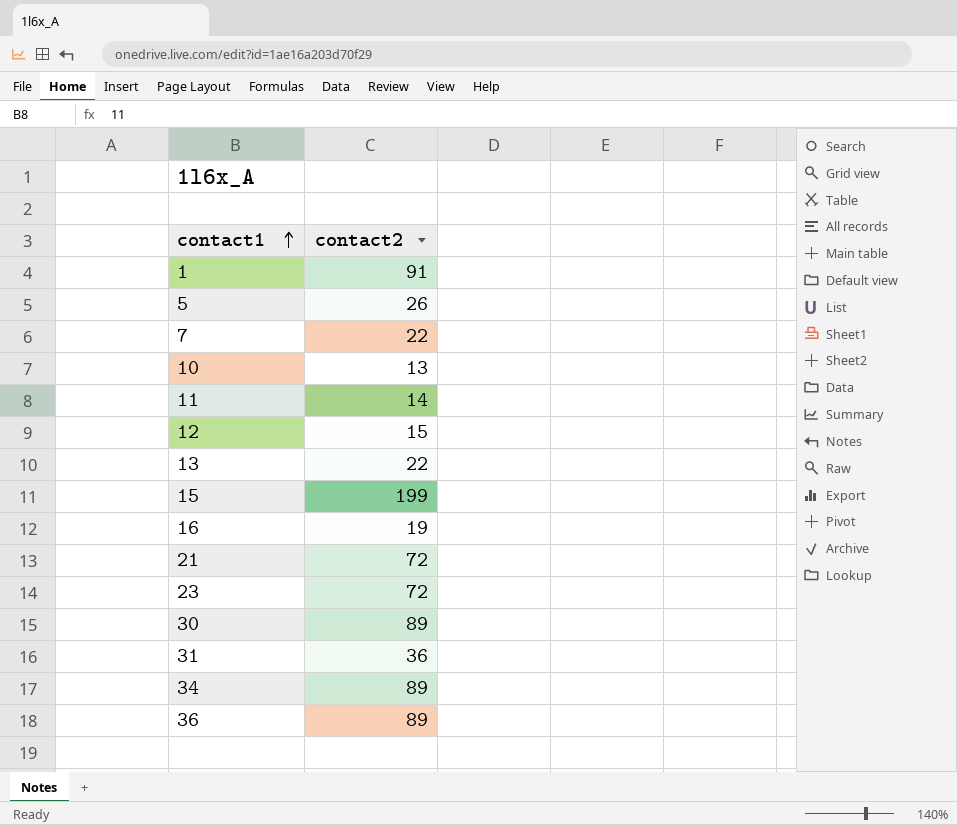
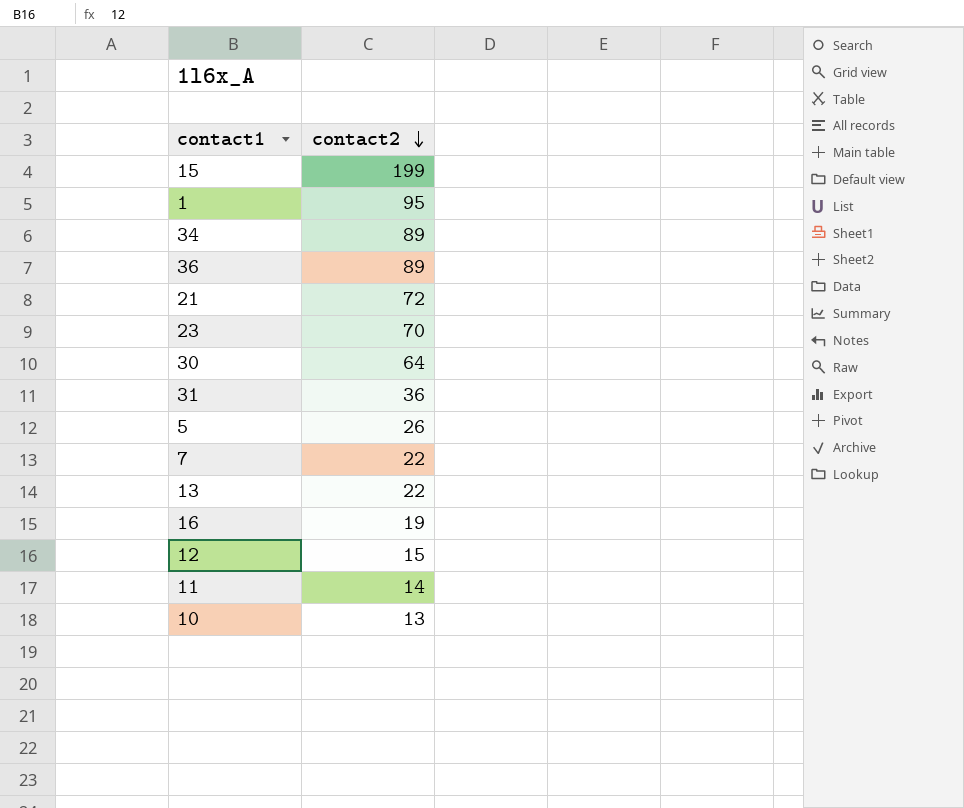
row order: contact1 ascending -> contact2 descending
1 | contact2: 91 -> 95
23 | contact2: 72 -> 70
30 | contact2: 89 -> 64

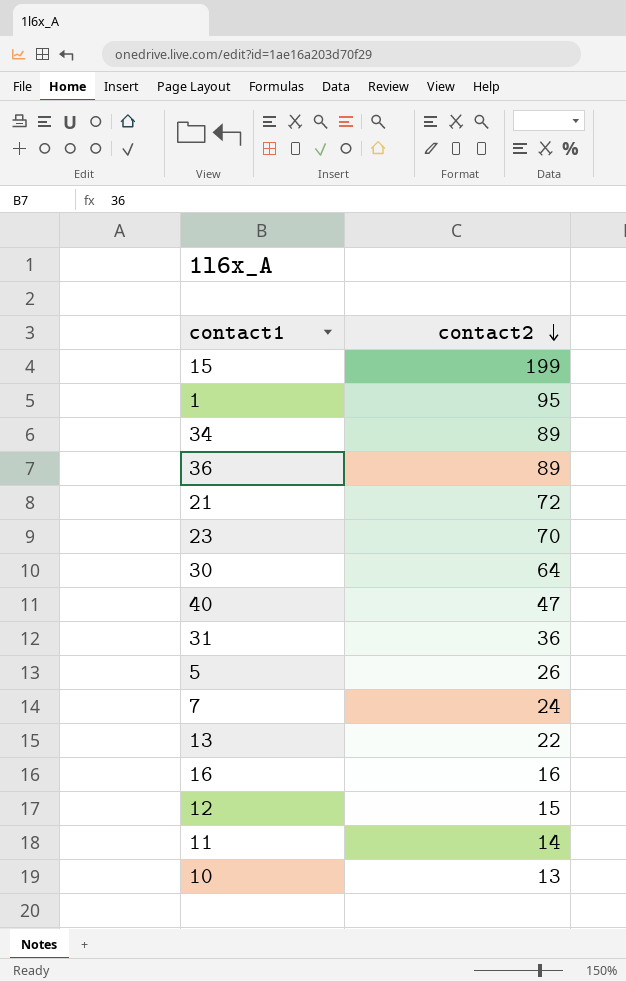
row 40: none -> 47
7 | contact2: 22 -> 24
16 | contact2: 19 -> 16

